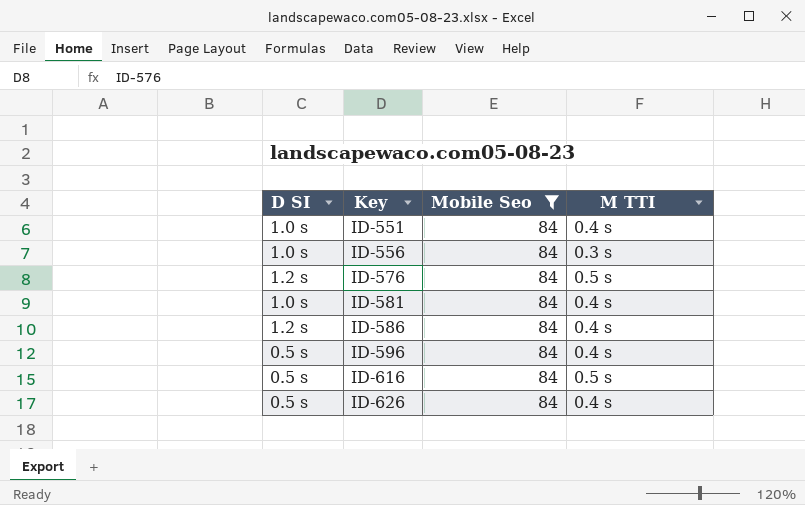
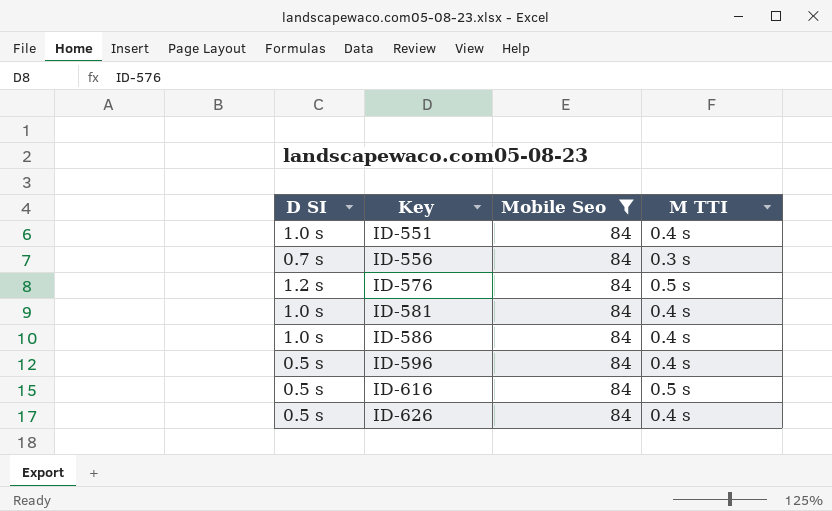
ID-556 | D SI: 1.0 s -> 0.7 s
ID-586 | D SI: 1.2 s -> 1.0 s

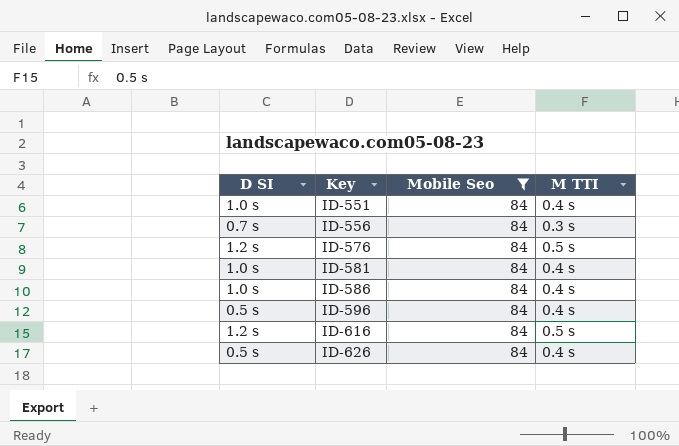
ID-616 | D SI: 0.5 s -> 1.2 s

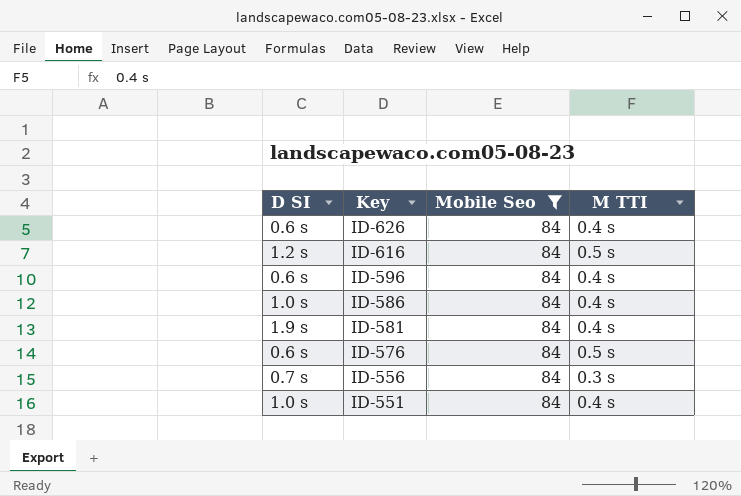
row order: Key ascending -> Key descending
ID-626 | D SI: 0.5 s -> 0.6 s
ID-596 | D SI: 0.5 s -> 0.6 s
ID-581 | D SI: 1.0 s -> 1.9 s
ID-576 | D SI: 1.2 s -> 0.6 s

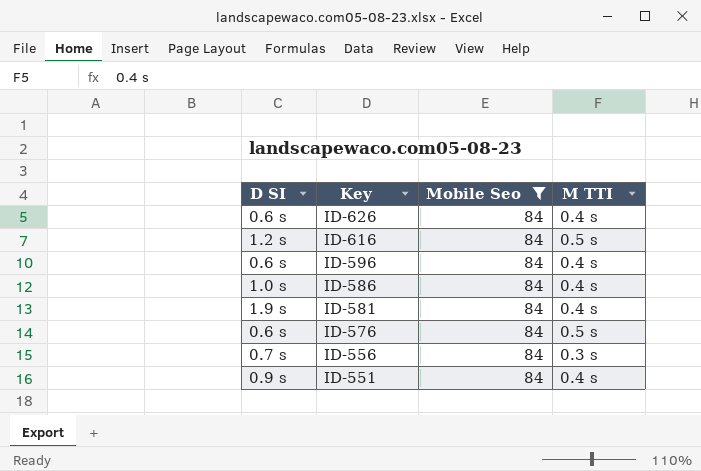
ID-551 | D SI: 1.0 s -> 0.9 s

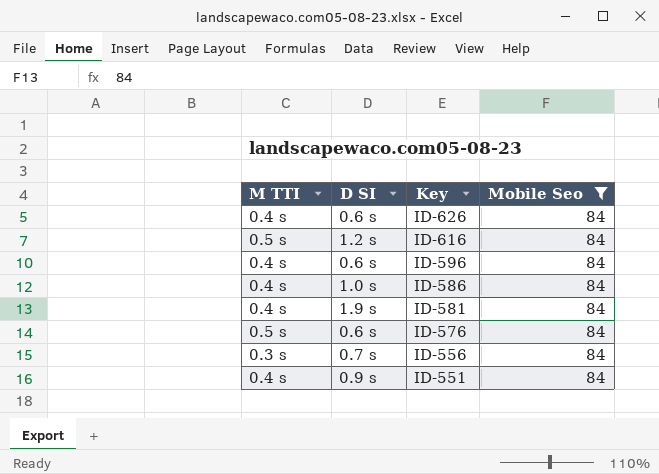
column M TTI | position: 4 -> 1

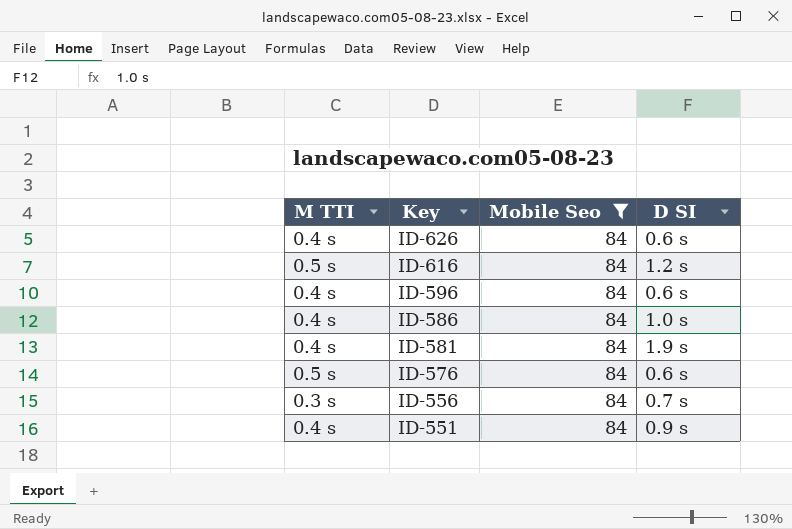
column D SI | position: 2 -> 4

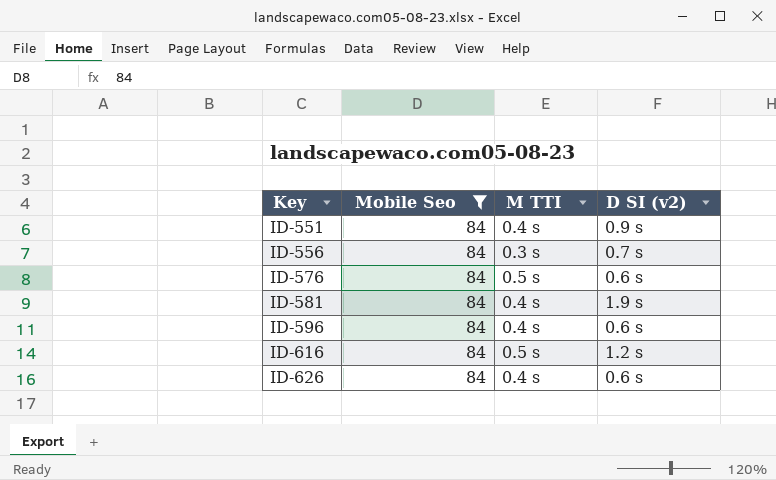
row order: Key descending -> Key ascending
column M TTI | position: 1 -> 3
column name: D SI -> D SI (v2)
row ID-586: 0.4 s | 84 | 1.0 s -> none

